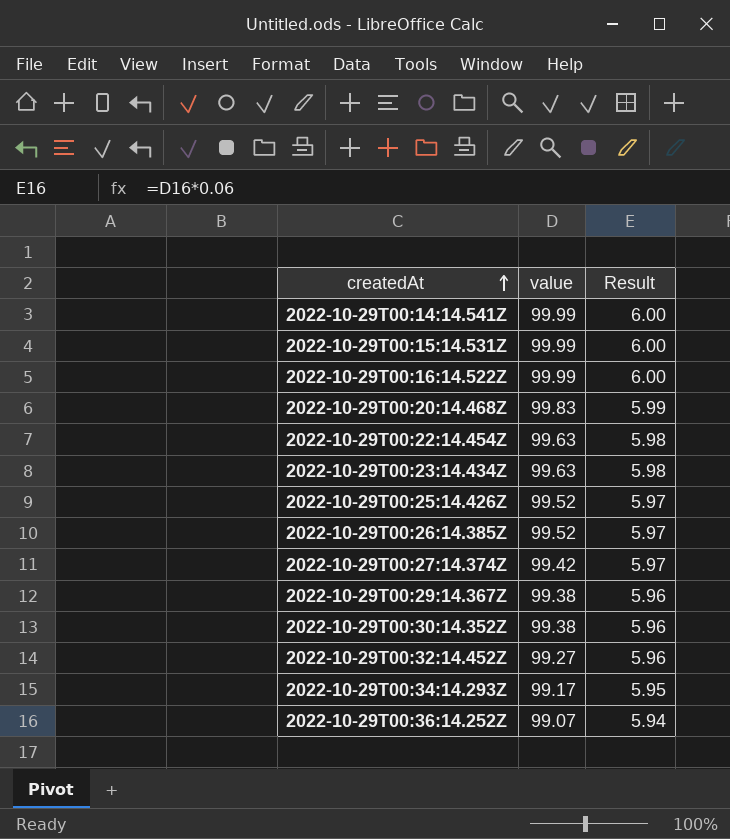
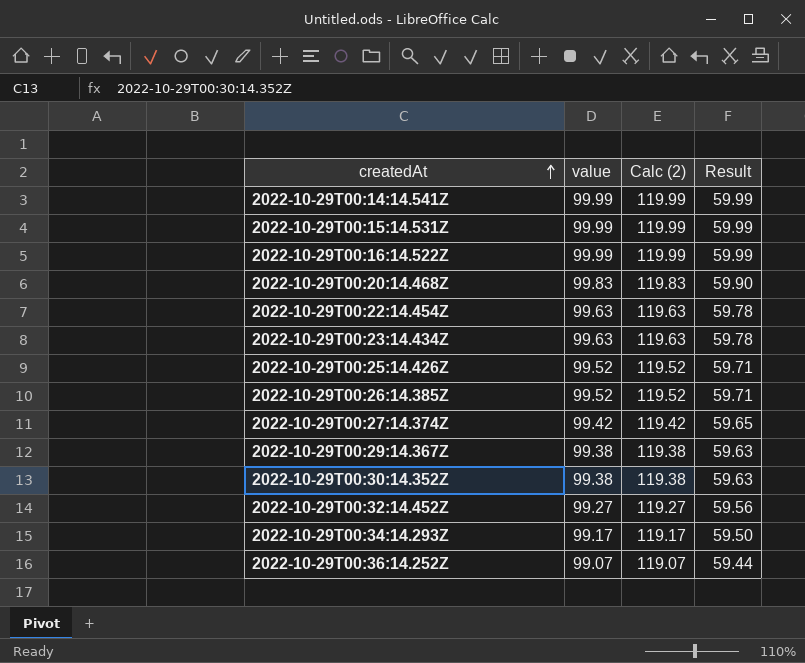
column Calc (2) | formula: none -> [value] + 20
column Result | formula: [value] * 0.06 -> [value] * 0.6

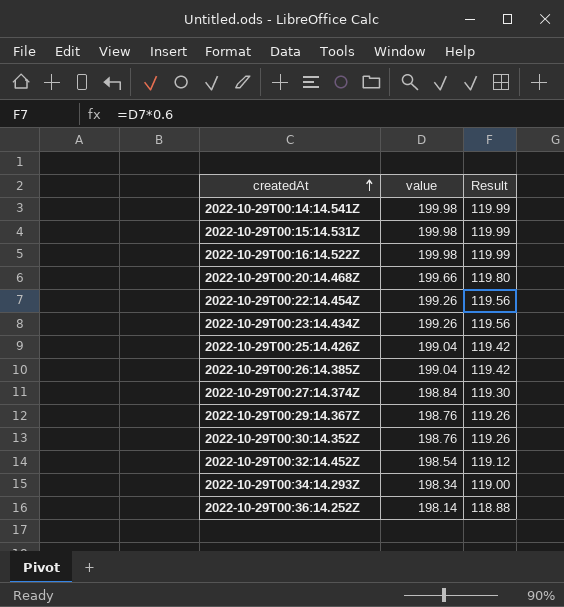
column Calc (2) | formula: [value] + 20 -> none
2022-10-29T00:14:14.541Z | value: 99.99 -> 199.98
2022-10-29T00:14:14.541Z | Result: 59.99 -> 119.99
2022-10-29T00:15:14.531Z | value: 99.99 -> 199.98
2022-10-29T00:15:14.531Z | Result: 59.99 -> 119.99
2022-10-29T00:16:14.522Z | value: 99.99 -> 199.98
2022-10-29T00:16:14.522Z | Result: 59.99 -> 119.99
2022-10-29T00:20:14.468Z | value: 99.83 -> 199.66
2022-10-29T00:20:14.468Z | Result: 59.90 -> 119.80
2022-10-29T00:22:14.454Z | value: 99.63 -> 199.26
2022-10-29T00:22:14.454Z | Result: 59.78 -> 119.56
2022-10-29T00:23:14.434Z | value: 99.63 -> 199.26
2022-10-29T00:23:14.434Z | Result: 59.78 -> 119.56
2022-10-29T00:25:14.426Z | value: 99.52 -> 199.04
2022-10-29T00:25:14.426Z | Result: 59.71 -> 119.42
2022-10-29T00:26:14.385Z | value: 99.52 -> 199.04
2022-10-29T00:26:14.385Z | Result: 59.71 -> 119.42
2022-10-29T00:27:14.374Z | value: 99.42 -> 198.84
2022-10-29T00:27:14.374Z | Result: 59.65 -> 119.30
2022-10-29T00:29:14.367Z | value: 99.38 -> 198.76
2022-10-29T00:29:14.367Z | Result: 59.63 -> 119.26
2022-10-29T00:30:14.352Z | value: 99.38 -> 198.76
2022-10-29T00:30:14.352Z | Result: 59.63 -> 119.26
2022-10-29T00:32:14.452Z | value: 99.27 -> 198.54
2022-10-29T00:32:14.452Z | Result: 59.56 -> 119.12
2022-10-29T00:34:14.293Z | value: 99.17 -> 198.34
2022-10-29T00:34:14.293Z | Result: 59.50 -> 119.00
2022-10-29T00:36:14.252Z | value: 99.07 -> 198.14
2022-10-29T00:36:14.252Z | Result: 59.44 -> 118.88

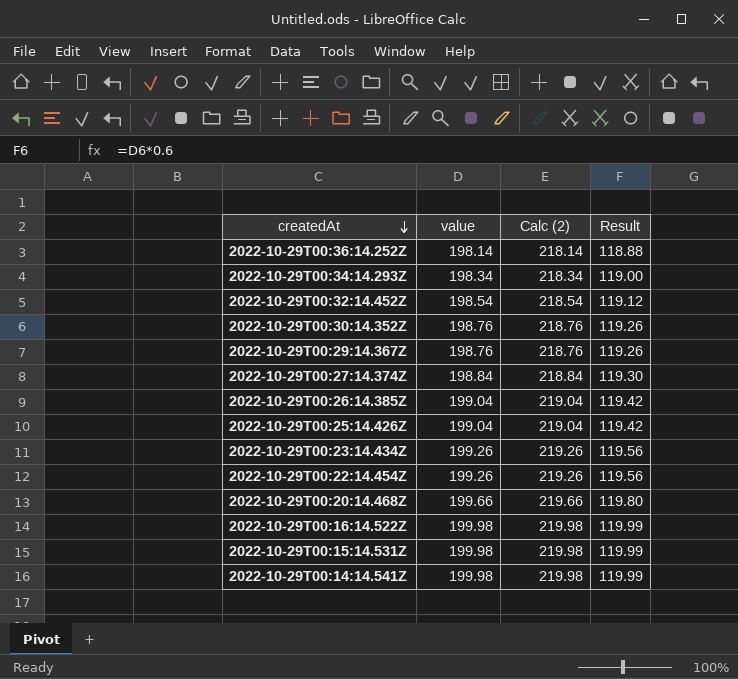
row order: createdAt ascending -> createdAt descending
column Calc (2) | formula: none -> [value] + 20

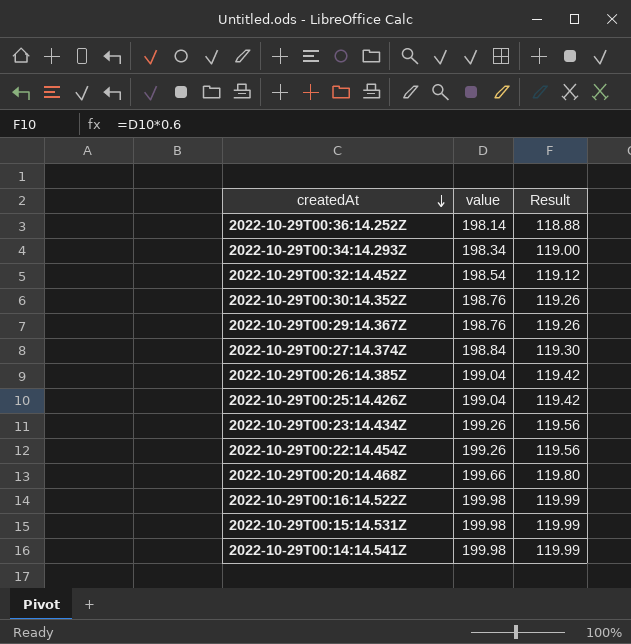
column Calc (2) | formula: [value] + 20 -> none

